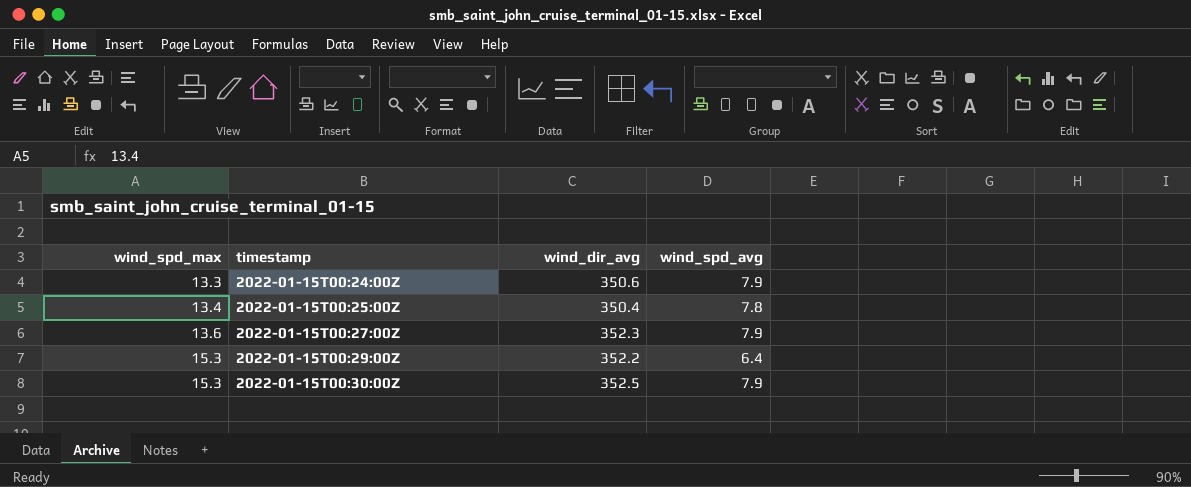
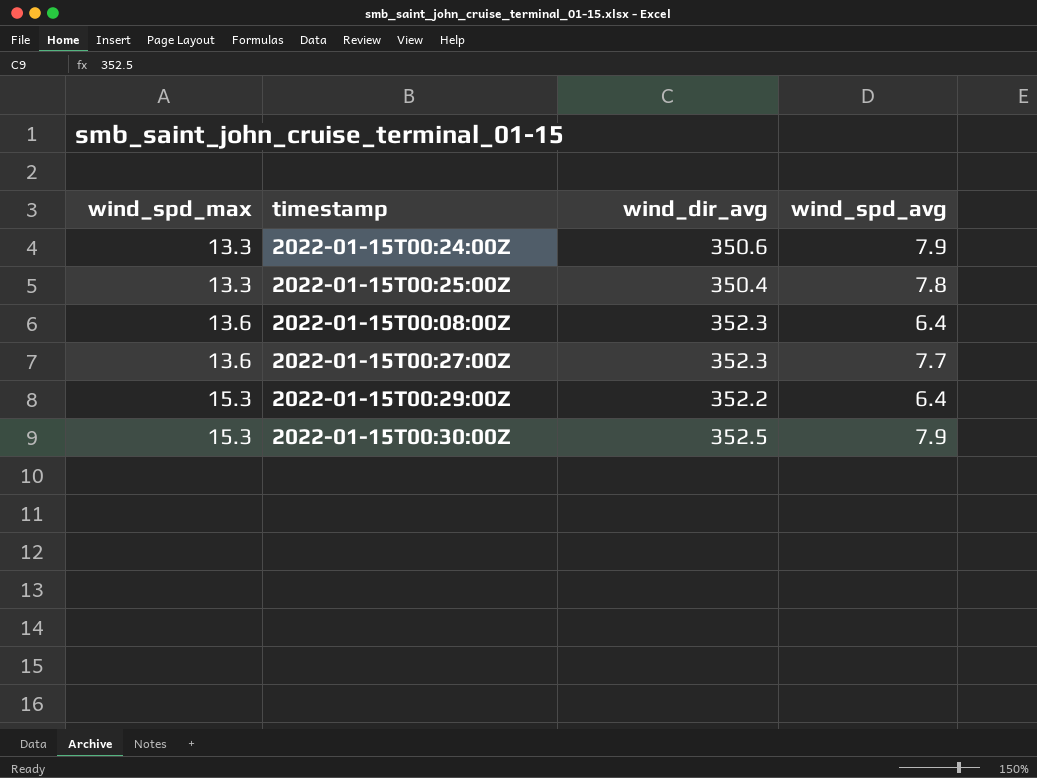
2022-01-15T00:25:00Z | wind_spd_max: 13.4 -> 13.3
row 2022-01-15T00:08:00Z: none -> 13.6 | 352.3 | 6.4
2022-01-15T00:27:00Z | wind_spd_avg: 7.9 -> 7.7

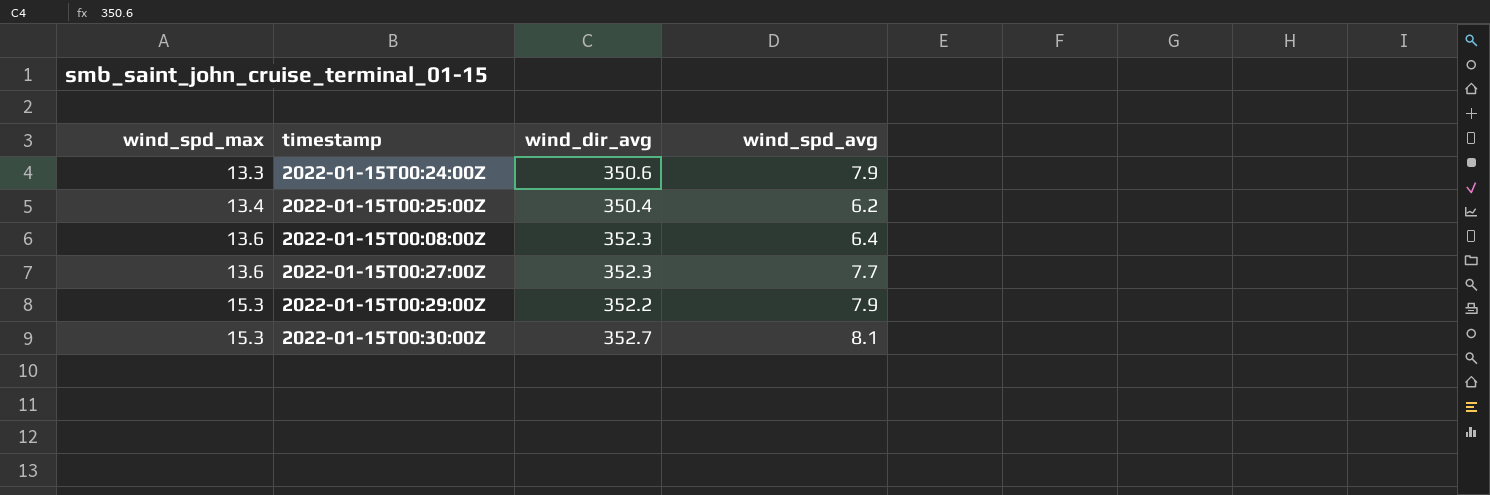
2022-01-15T00:25:00Z | wind_spd_max: 13.3 -> 13.4
2022-01-15T00:25:00Z | wind_spd_avg: 7.8 -> 6.2
2022-01-15T00:29:00Z | wind_spd_avg: 6.4 -> 7.9
2022-01-15T00:30:00Z | wind_dir_avg: 352.5 -> 352.7
2022-01-15T00:30:00Z | wind_spd_avg: 7.9 -> 8.1

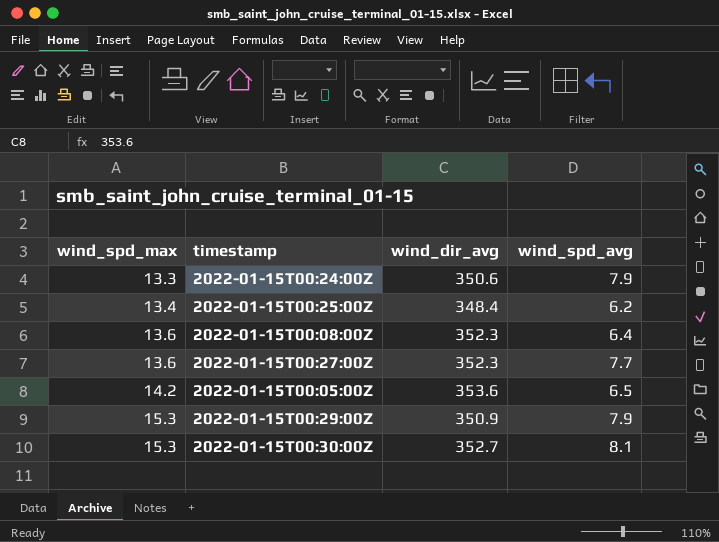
2022-01-15T00:25:00Z | wind_dir_avg: 350.4 -> 348.4
row 2022-01-15T00:05:00Z: none -> 14.2 | 353.6 | 6.5
2022-01-15T00:29:00Z | wind_dir_avg: 352.2 -> 350.9

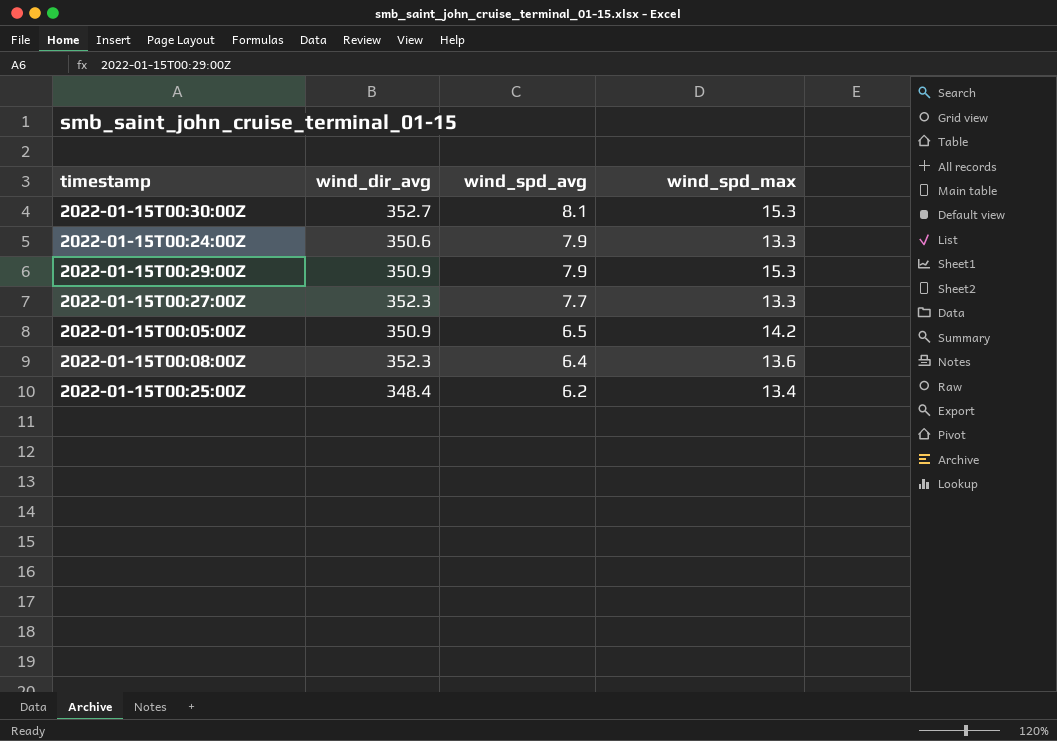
row order: wind_spd_max ascending -> wind_spd_avg descending
column wind_spd_max | position: 1 -> 4
2022-01-15T00:27:00Z | wind_spd_max: 13.6 -> 13.3
2022-01-15T00:05:00Z | wind_dir_avg: 353.6 -> 350.9

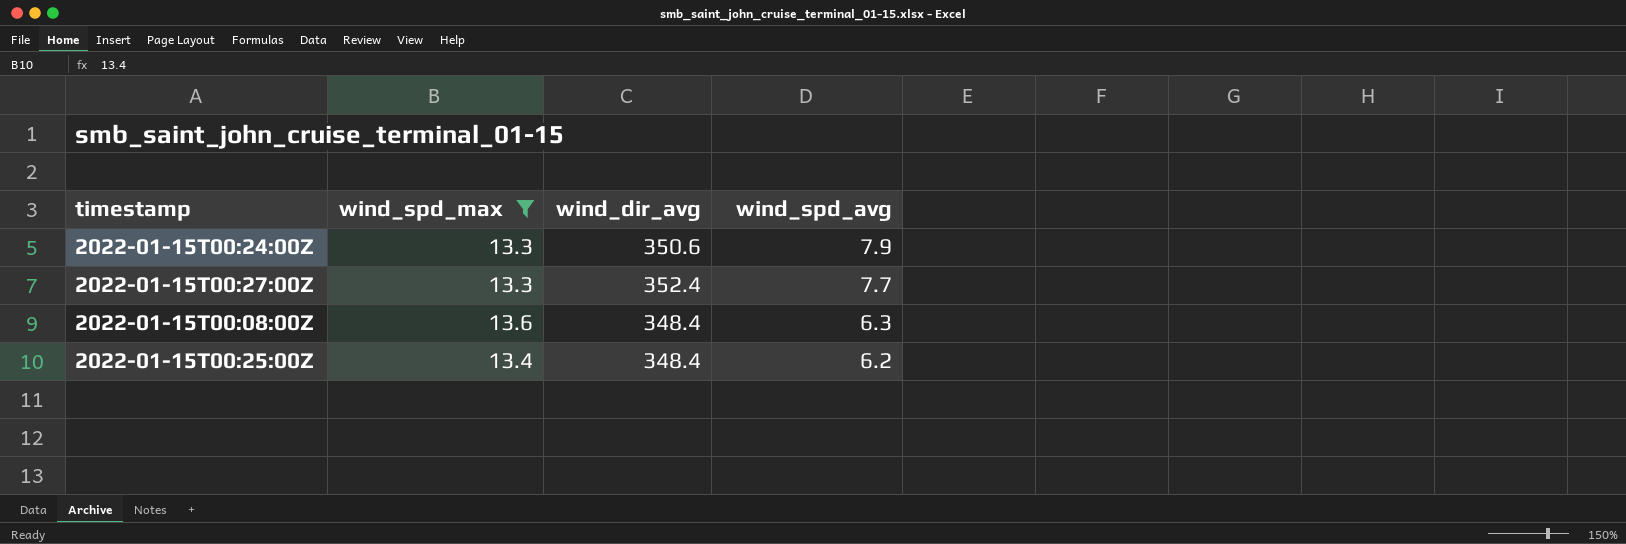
filter: none -> wind_spd_max <= 13.6
column wind_spd_max | position: 4 -> 2
2022-01-15T00:27:00Z | wind_dir_avg: 352.3 -> 352.4
2022-01-15T00:08:00Z | wind_dir_avg: 352.3 -> 348.4
2022-01-15T00:08:00Z | wind_spd_avg: 6.4 -> 6.3

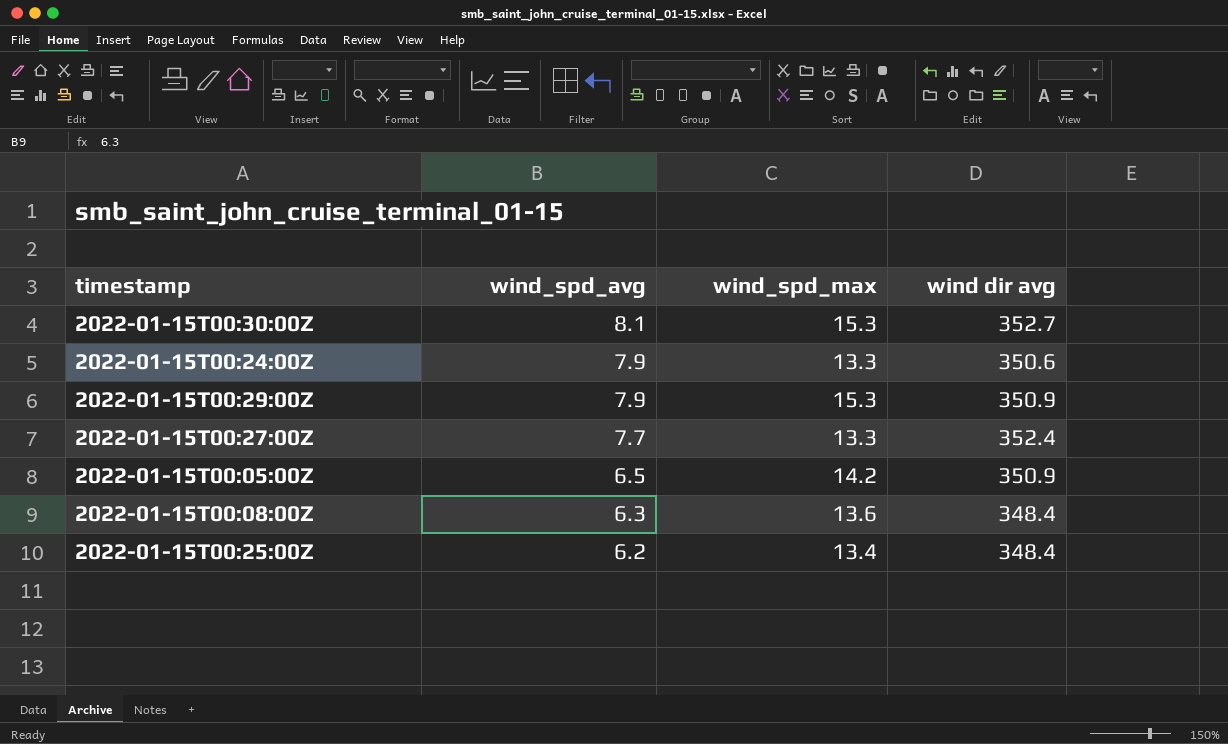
filter: wind_spd_max <= 13.6 -> none
column wind_spd_avg | position: 4 -> 2
column name: wind_dir_avg -> wind dir avg

